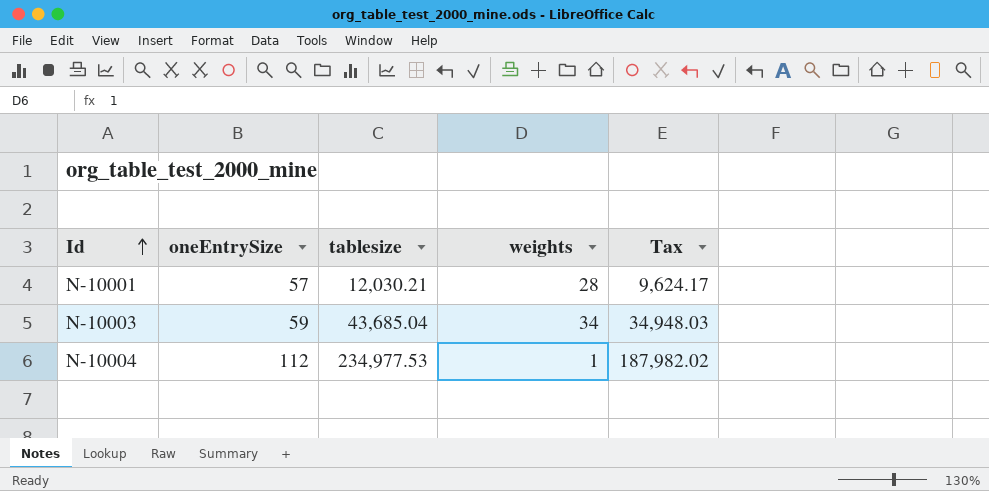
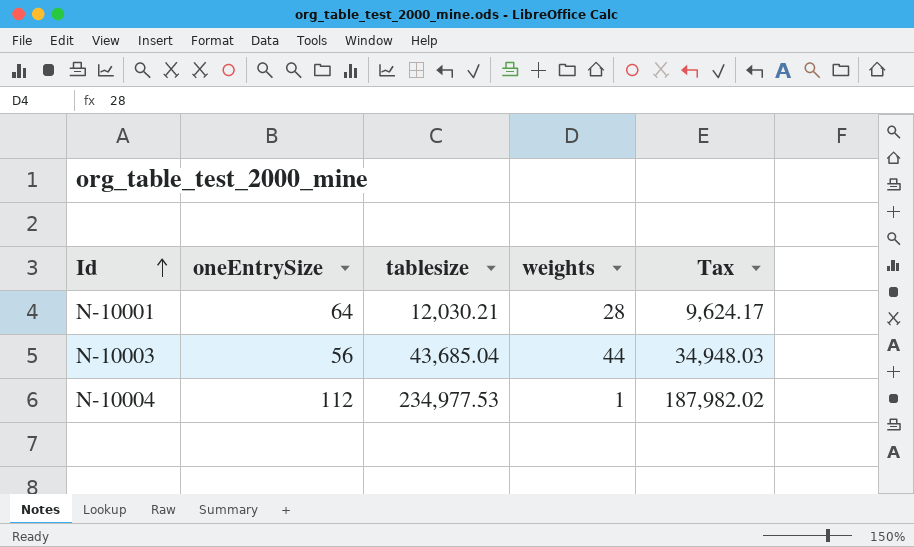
N-10001 | oneEntrySize: 57 -> 64
N-10003 | oneEntrySize: 59 -> 56
N-10003 | weights: 34 -> 44

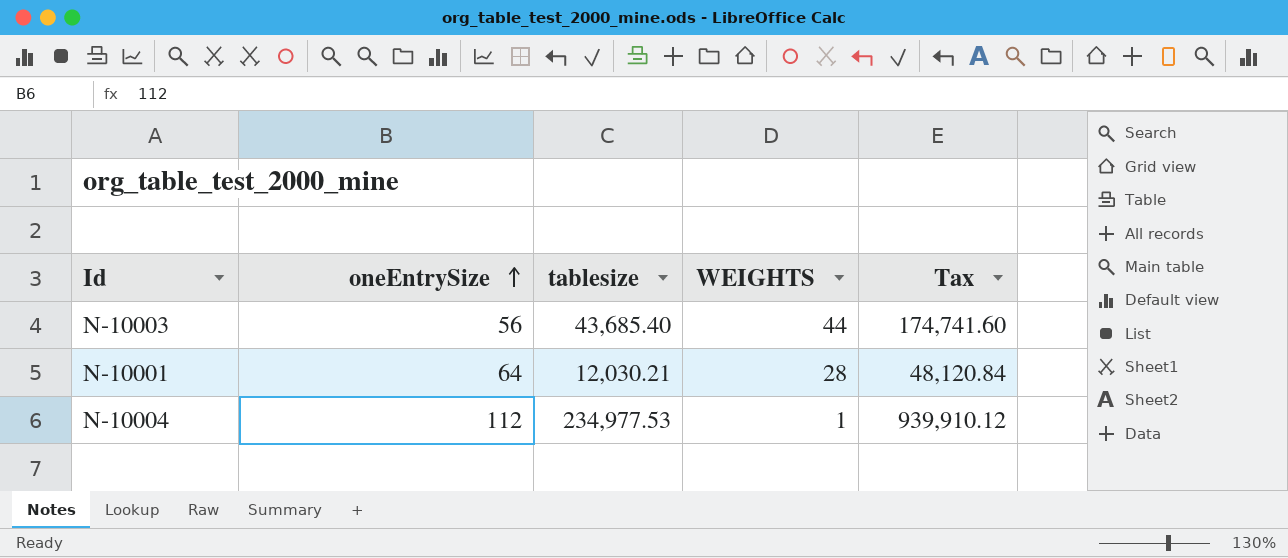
row order: Id ascending -> oneEntrySize ascending
column name: weights -> WEIGHTS
column Tax | formula: [tablesize] * 0.8 -> [tablesize] * 4
N-10003 | tablesize: 43,685.04 -> 43,685.40

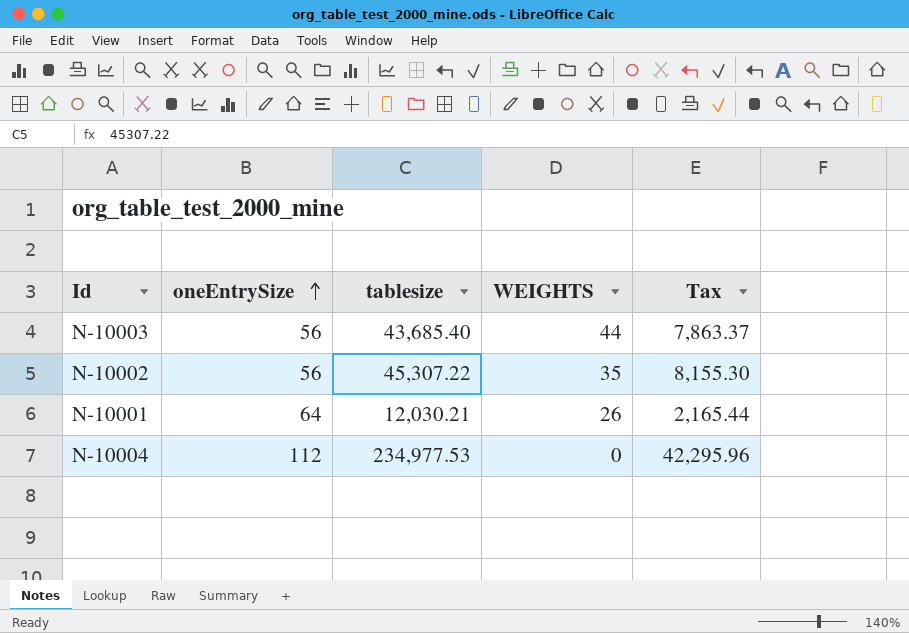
column Tax | formula: [tablesize] * 4 -> [tablesize] * 0.18
row N-10002: none -> 56 | 45,307.22 | 35 | 8,155.30
N-10001 | WEIGHTS: 28 -> 26
N-10004 | WEIGHTS: 1 -> 0

